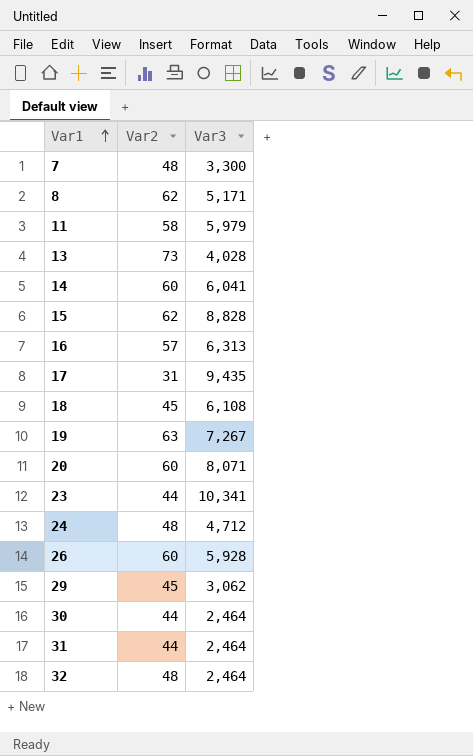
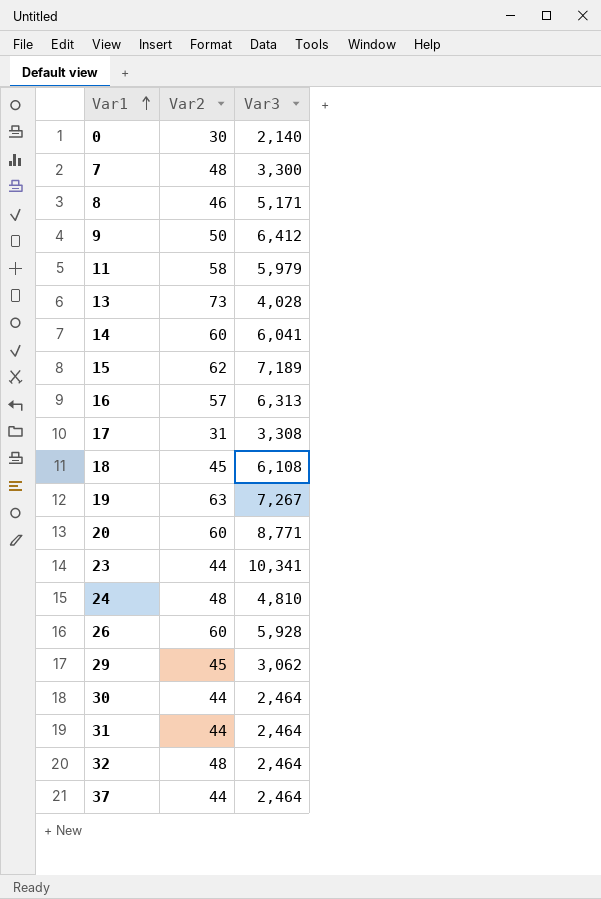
row 0: none -> 30 | 2,140
8 | Var2: 62 -> 46
row 9: none -> 50 | 6,412
15 | Var3: 8,828 -> 7,189
17 | Var3: 9,435 -> 3,308
20 | Var3: 8,071 -> 8,771
24 | Var3: 4,712 -> 4,810
row 37: none -> 44 | 2,464

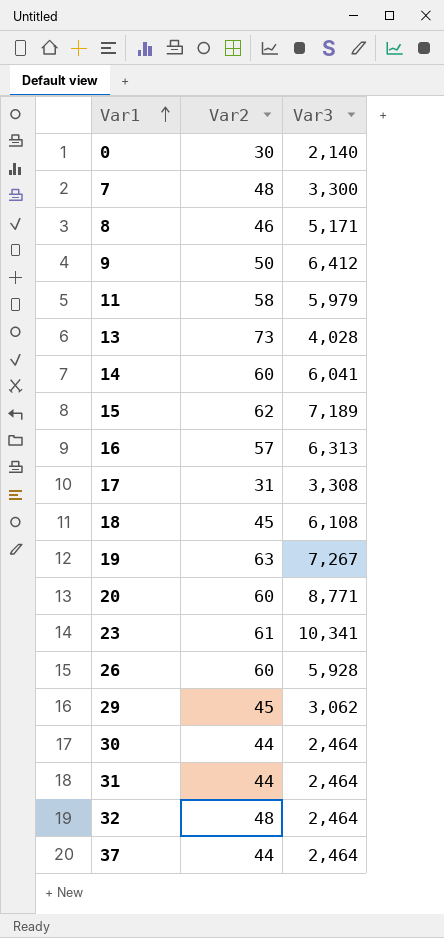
row 24: 48 | 4,810 -> none
23 | Var2: 44 -> 61

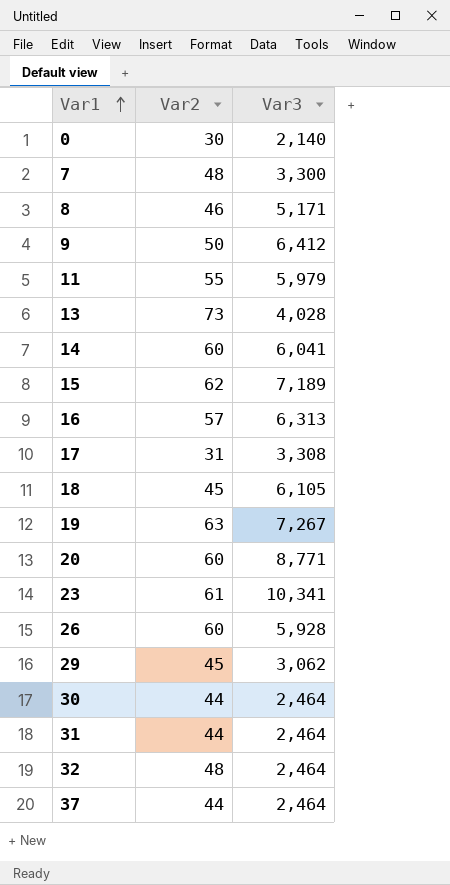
11 | Var2: 58 -> 55
18 | Var3: 6,108 -> 6,105

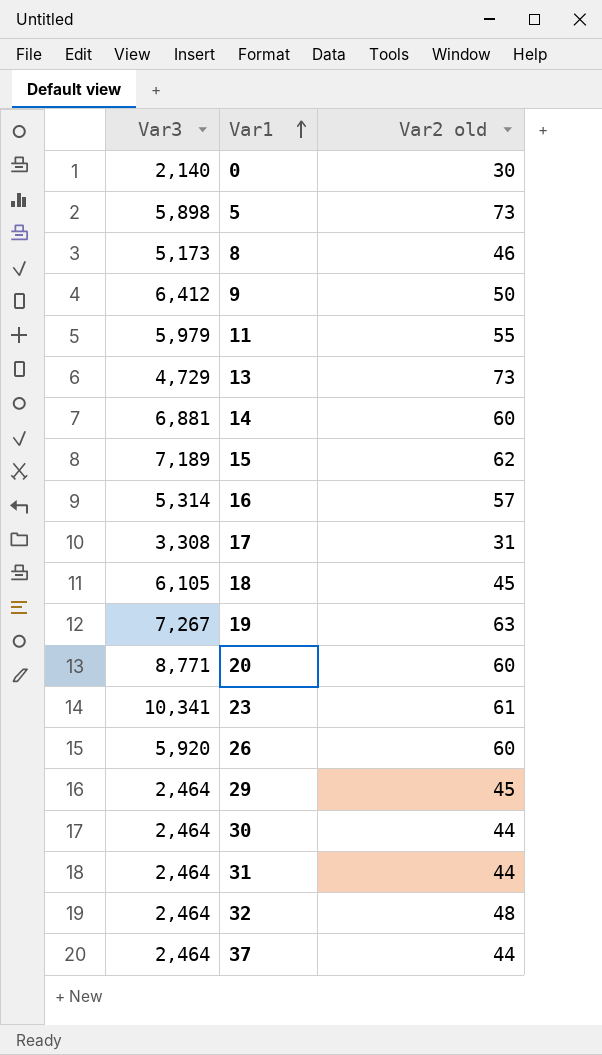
column Var3 | position: 3 -> 1
column name: Var2 -> Var2 old
row 7: 48 | 3,300 -> none
row 5: none -> 5,898 | 73
8 | Var3: 5,171 -> 5,173
13 | Var3: 4,028 -> 4,729
14 | Var3: 6,041 -> 6,881
16 | Var3: 6,313 -> 5,314
26 | Var3: 5,928 -> 5,920
29 | Var3: 3,062 -> 2,464

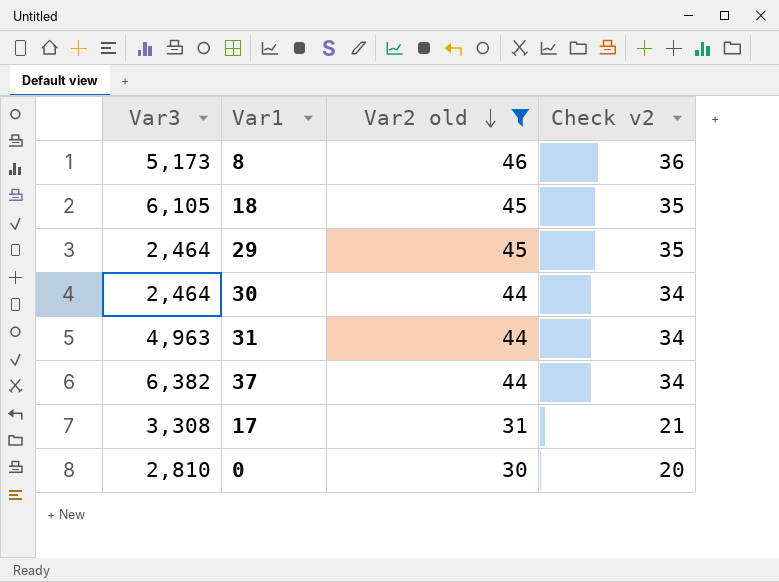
filter: none -> Var2 old <= 46
row order: Var1 ascending -> Var2 old descending
column Check v2 | formula: none -> [Var2 old] - 10
31 | Var3: 2,464 -> 4,963
37 | Var3: 2,464 -> 6,382
0 | Var3: 2,140 -> 2,810

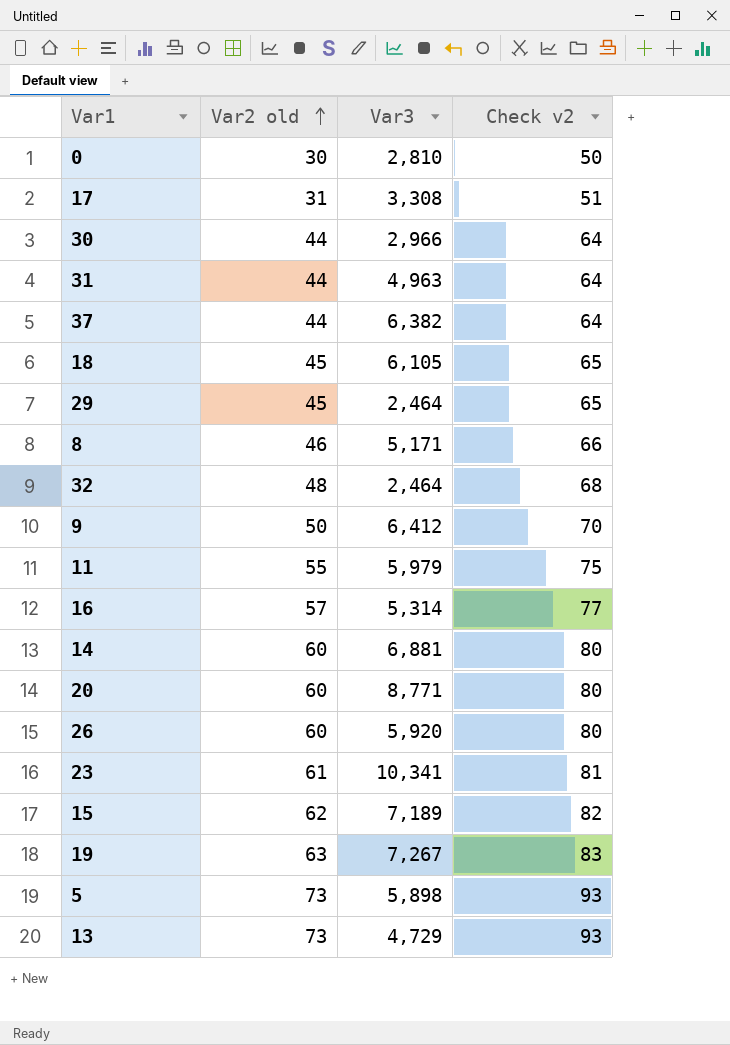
filter: Var2 old <= 46 -> none
row order: Var2 old descending -> Var2 old ascending
column Var3 | position: 1 -> 3
column Check v2 | formula: [Var2 old] - 10 -> [Var2 old] + 20
30 | Var3: 2,464 -> 2,966
8 | Var3: 5,173 -> 5,171

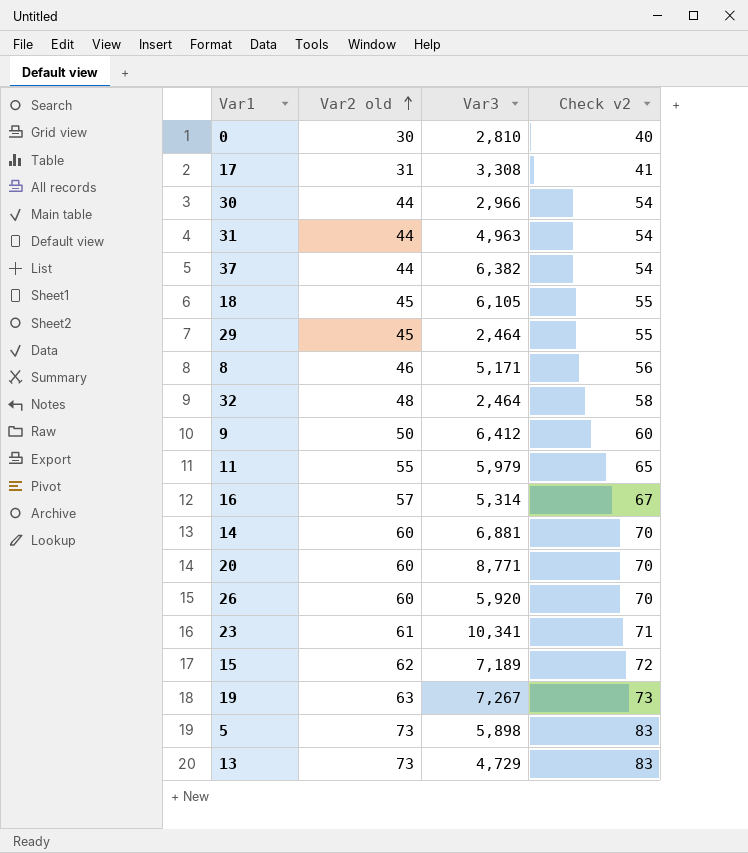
column Check v2 | formula: [Var2 old] + 20 -> [Var2 old] + 10

